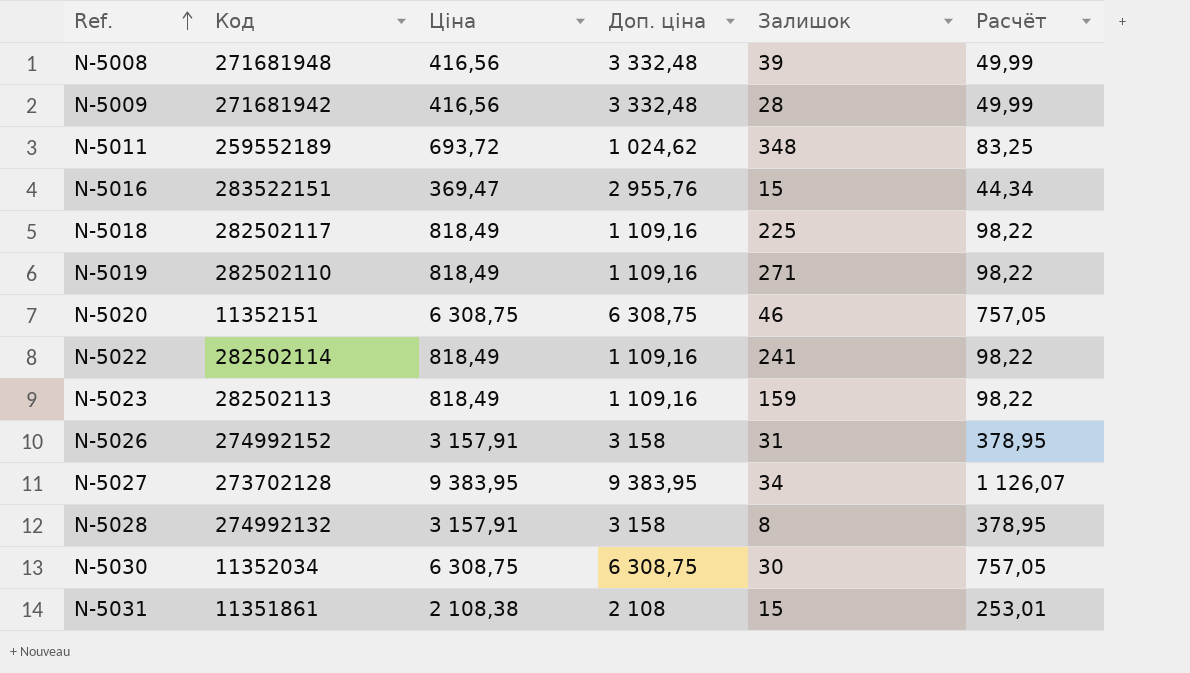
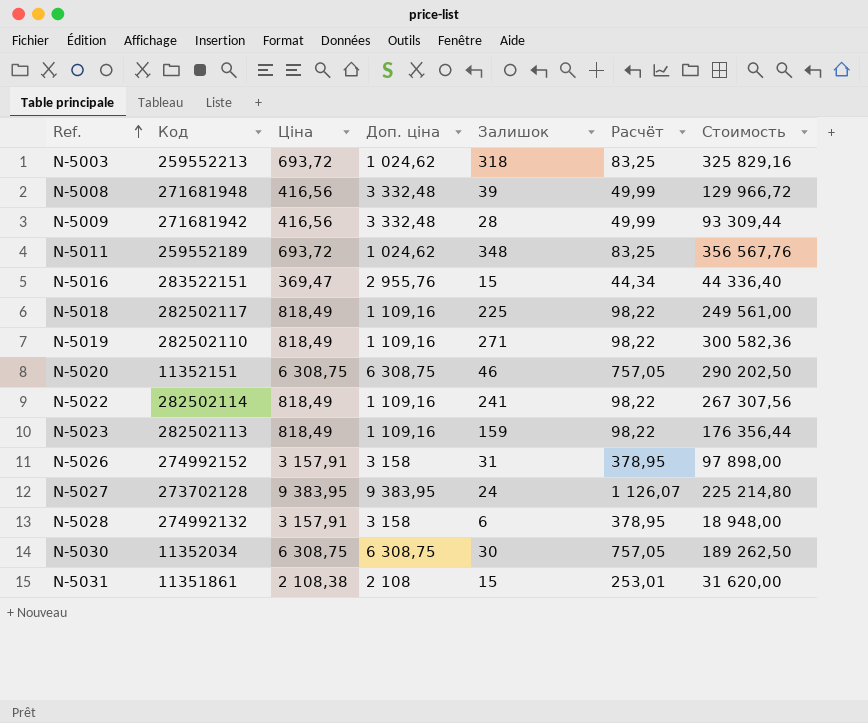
column Стоимость | formula: none -> [Доп. ціна] * [Залишок]
row N-5003: none -> 259552213 | 693,72 | 1 024,62 | 318 | 83,25 | 325 829,16
N-5027 | Залишок: 34 -> 24
N-5028 | Залишок: 8 -> 6

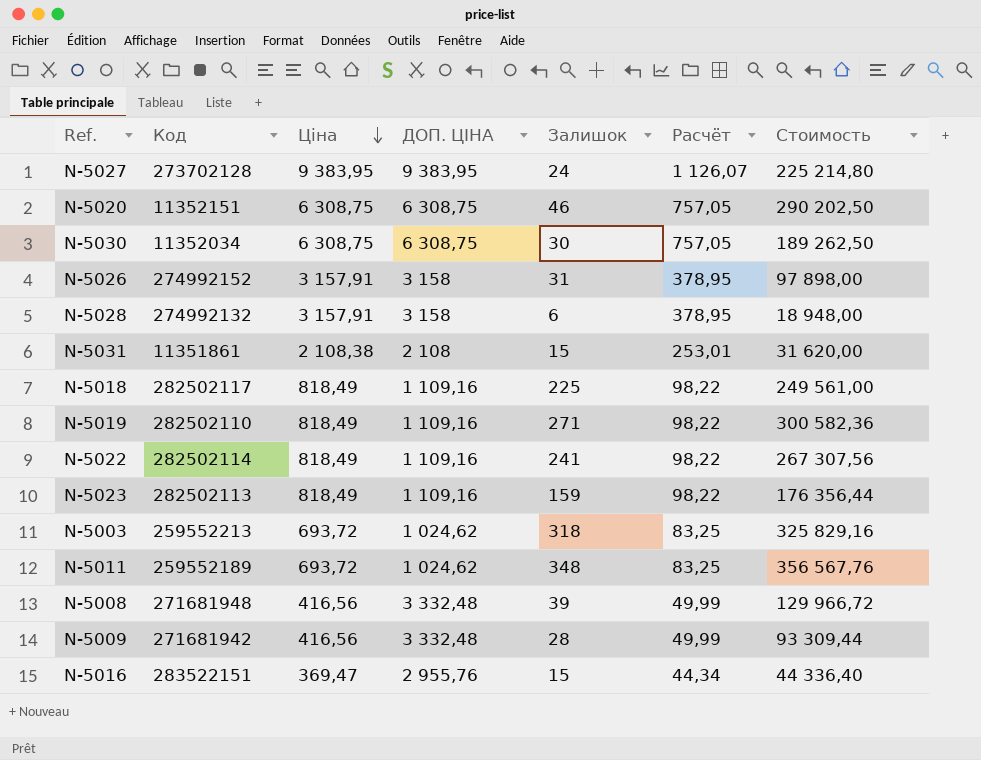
row order: Ref. ascending -> Ціна descending
column name: Доп. ціна -> ДОП. ЦІНА

